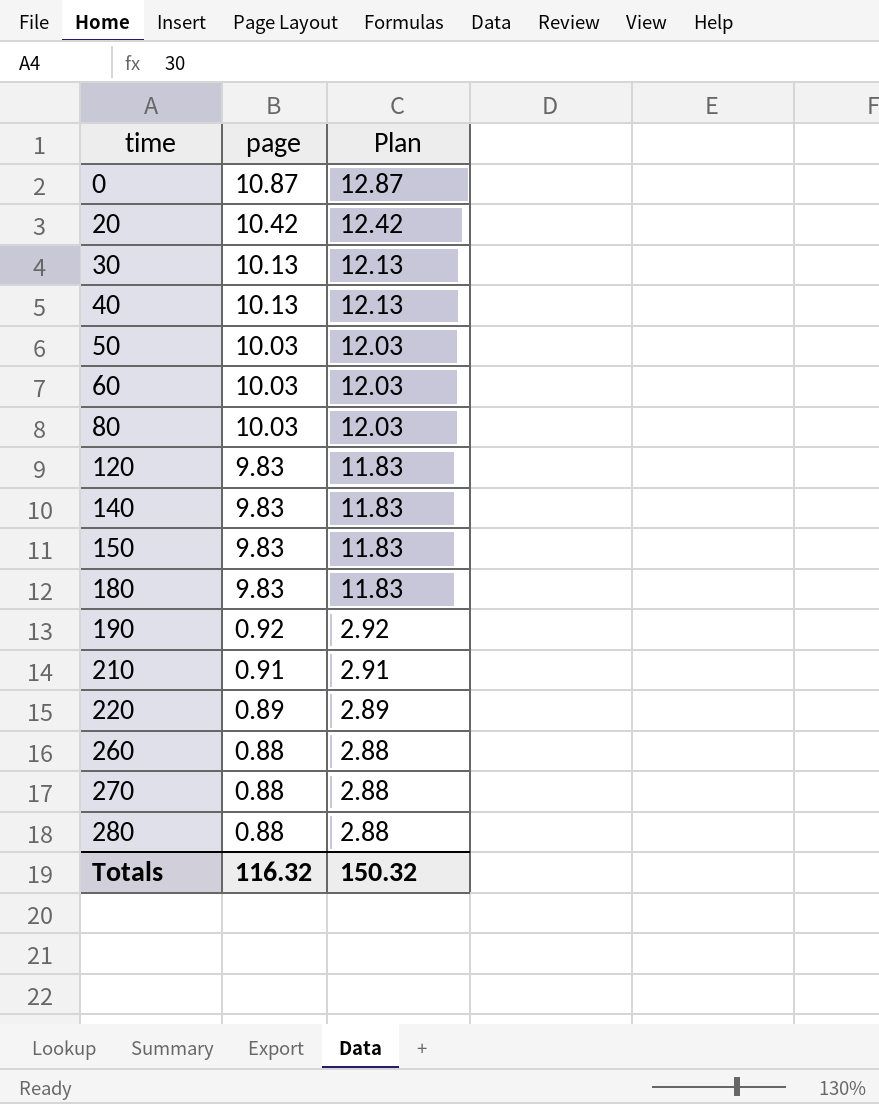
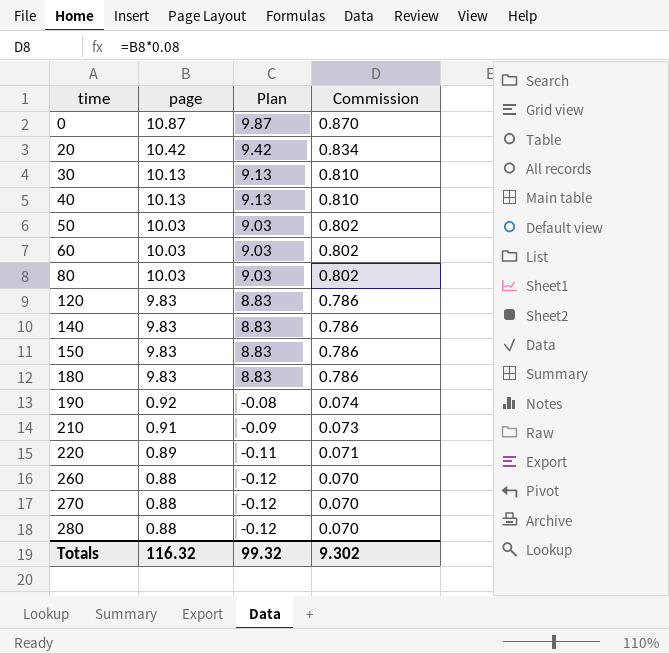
column Plan | formula: [page] + 2 -> [page] - 1
column Commission | formula: none -> [page] * 0.08
Totals | Plan: 150.32 -> 99.32

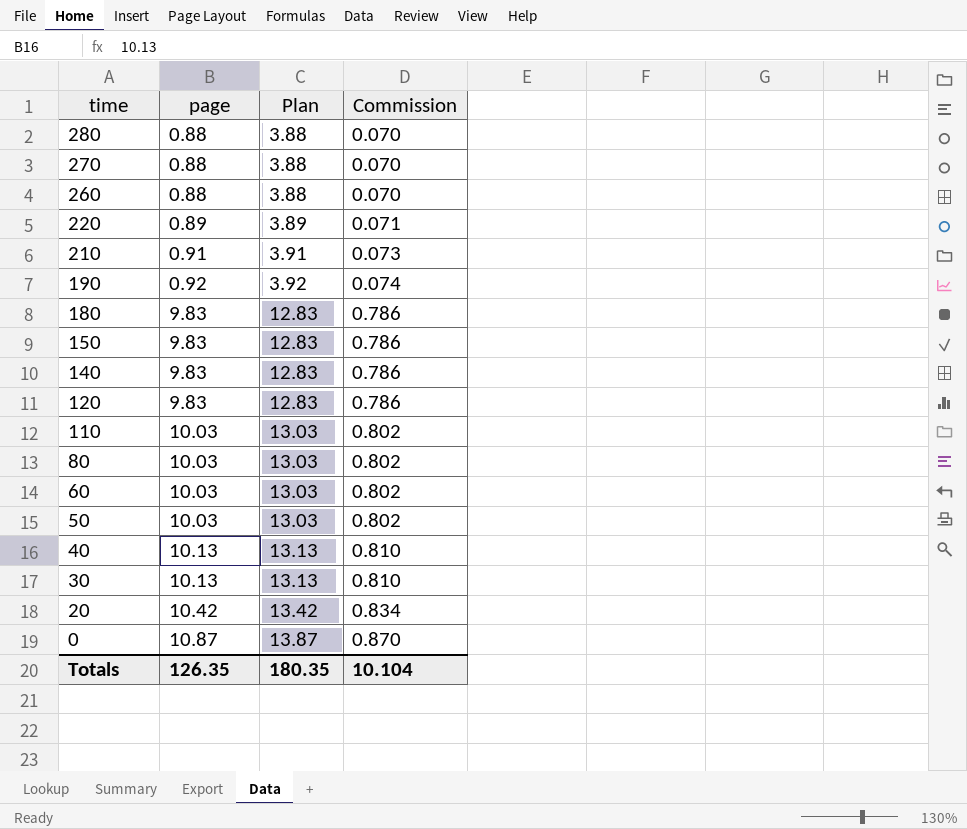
row order: time ascending -> time descending
column Plan | formula: [page] - 1 -> [page] + 3
row 110: none -> 10.03 | 13.03 | 0.802
Totals | page: 116.32 -> 126.35
Totals | Plan: 99.32 -> 180.35
Totals | Commission: 9.302 -> 10.104

